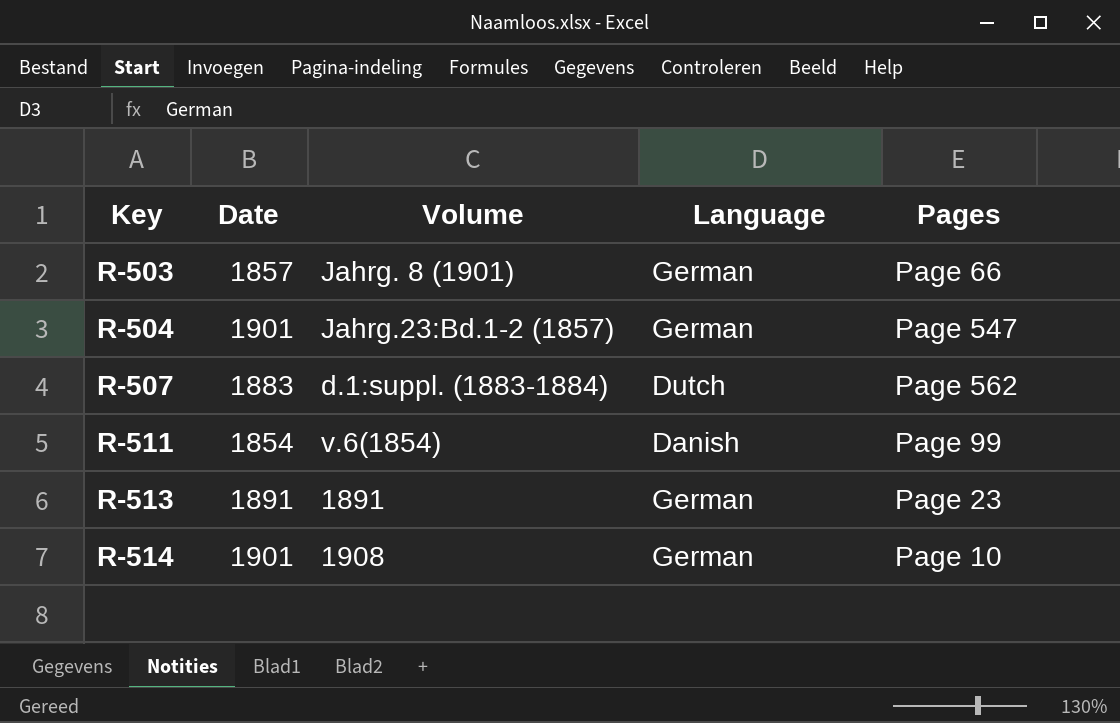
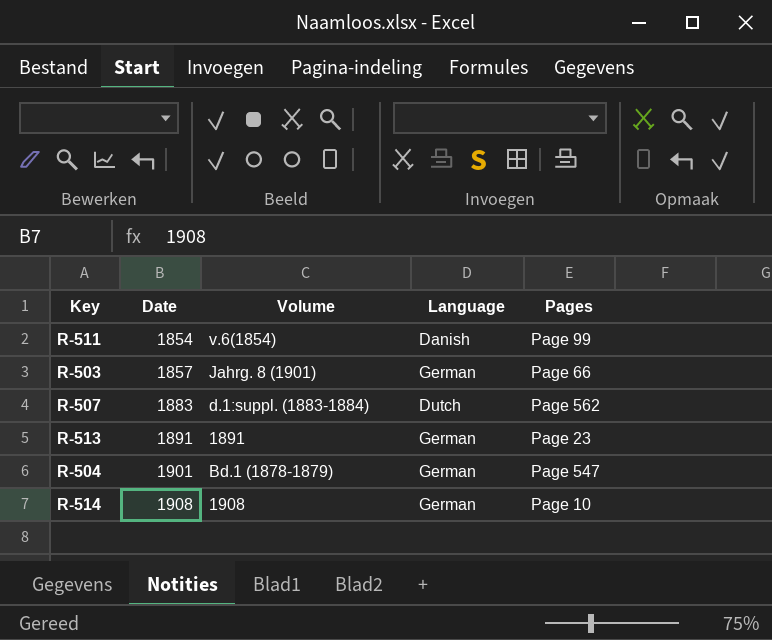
row order: Key ascending -> Date ascending
R-504 | Volume: Jahrg.23:Bd.1-2 (1857) -> Bd.1 (1878-1879)
R-514 | Date: 1901 -> 1908

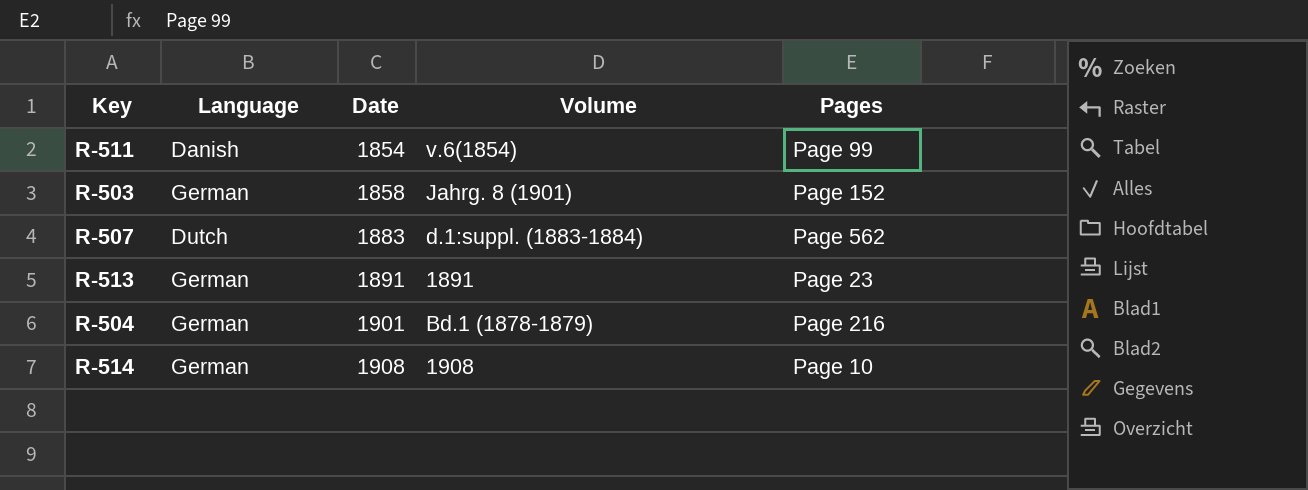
column Language | position: 4 -> 2
R-503 | Date: 1857 -> 1858
R-503 | Pages: Page 66 -> Page 152
R-504 | Pages: Page 547 -> Page 216

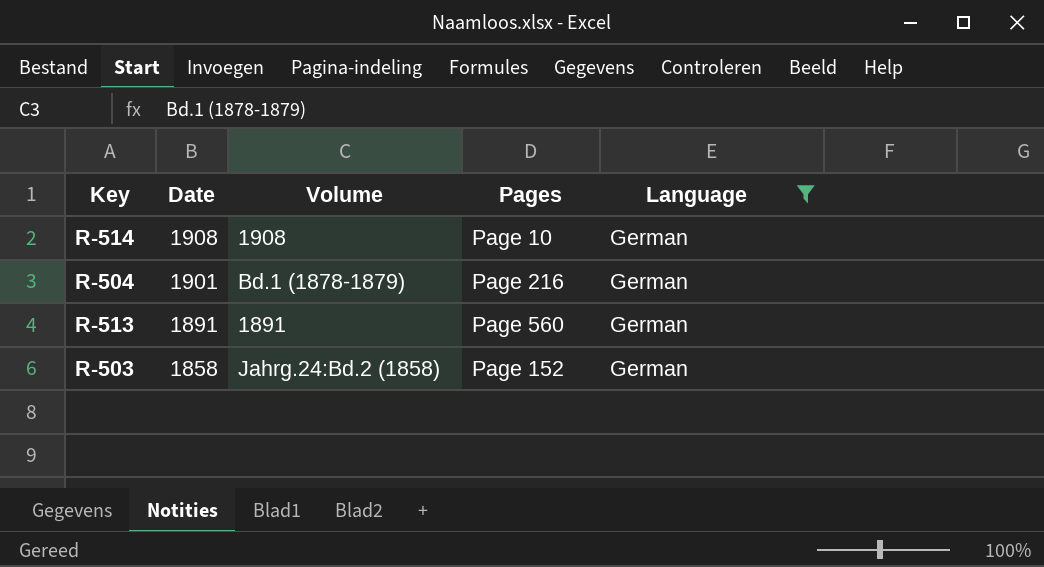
filter: none -> Language = German
row order: Date ascending -> Date descending
column Language | position: 2 -> 5
R-513 | Pages: Page 23 -> Page 560
R-503 | Volume: Jahrg. 8 (1901) -> Jahrg.24:Bd.2 (1858)

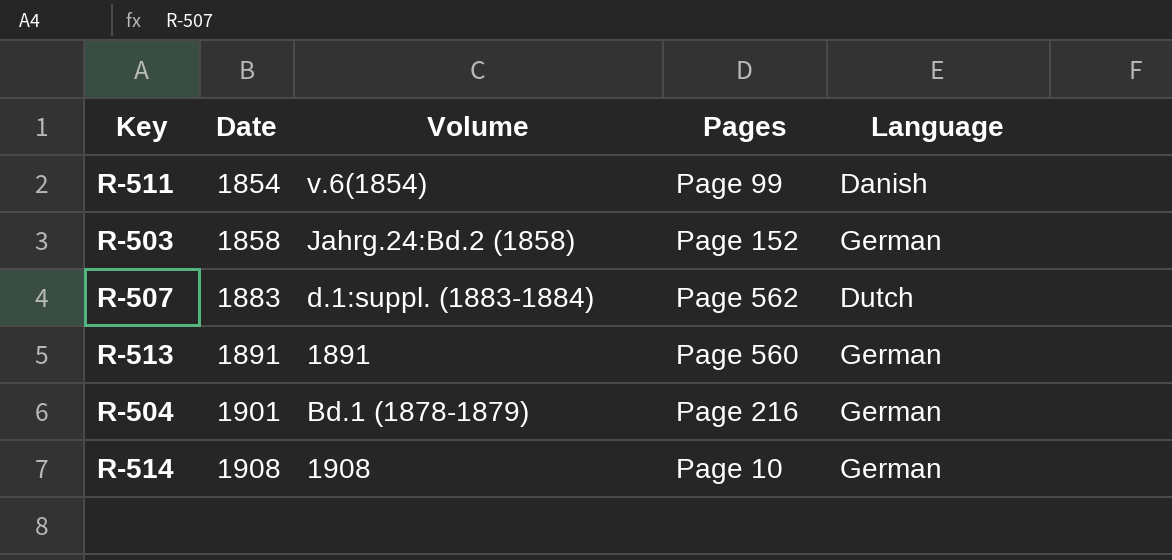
filter: Language = German -> none
row order: Date descending -> Date ascending

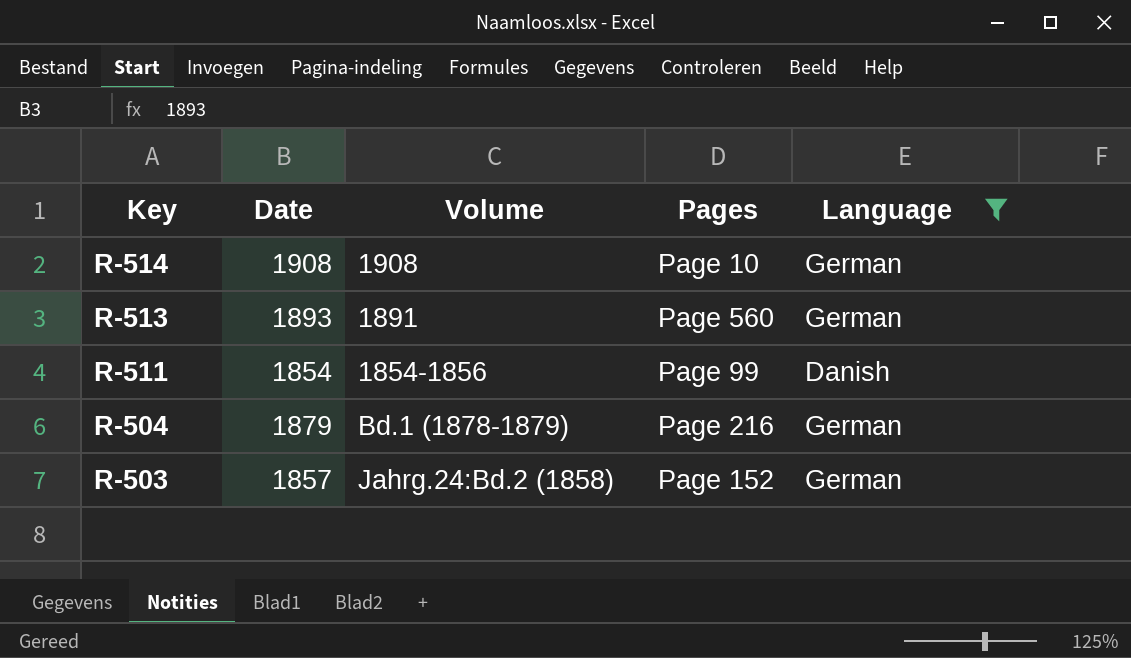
filter: none -> Language != Dutch
row order: Date ascending -> Key descending
R-513 | Date: 1891 -> 1893
R-511 | Volume: v.6(1854) -> 1854-1856
R-504 | Date: 1901 -> 1879
R-503 | Date: 1858 -> 1857

